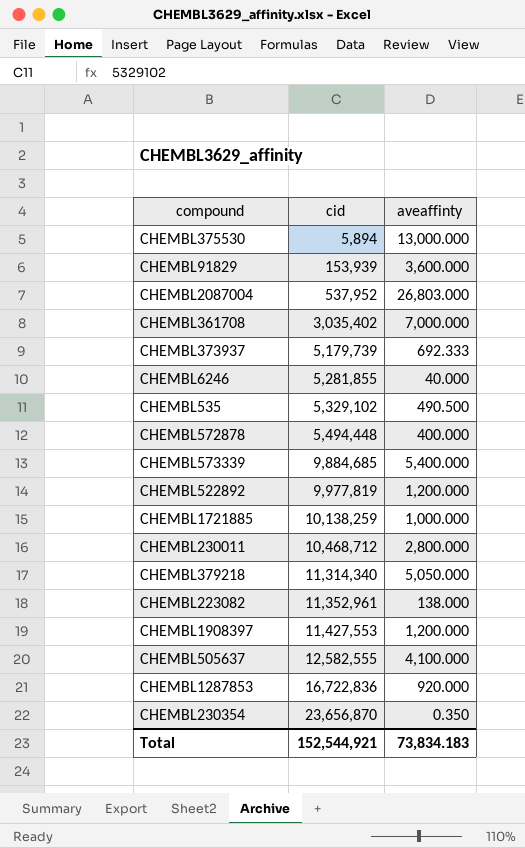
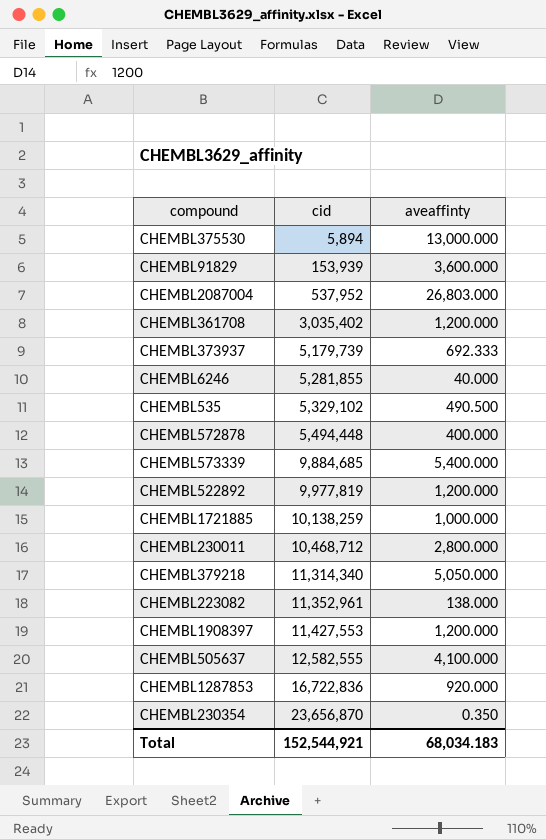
CHEMBL361708 | aveaffinty: 7,000.000 -> 1,200.000
Total | aveaffinty: 73,834.183 -> 68,034.183

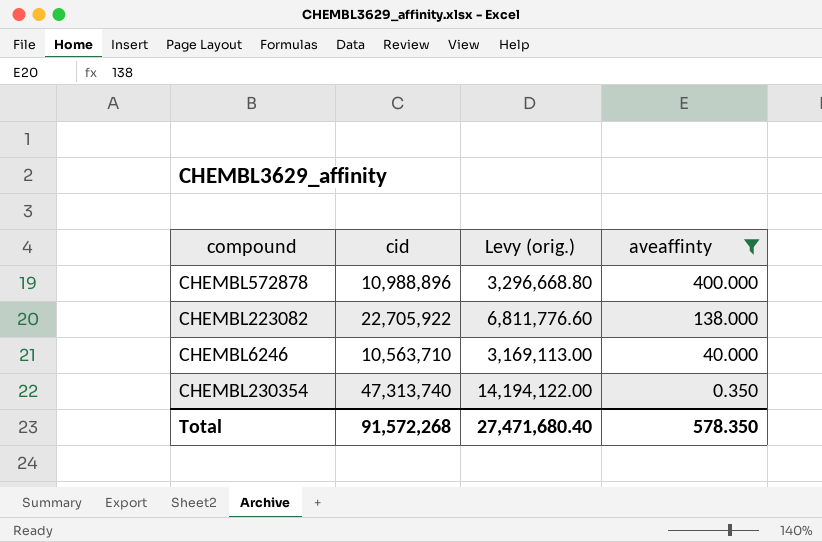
filter: none -> aveaffinty <= 400.000
row order: cid ascending -> aveaffinty descending
column Levy (orig.) | formula: none -> [cid] * 0.3
CHEMBL572878 | cid: 5,494,448 -> 10,988,896
CHEMBL223082 | cid: 11,352,961 -> 22,705,922
CHEMBL6246 | cid: 5,281,855 -> 10,563,710
CHEMBL230354 | cid: 23,656,870 -> 47,313,740
Total | cid: 152,544,921 -> 91,572,268
Total | aveaffinty: 68,034.183 -> 578.350

